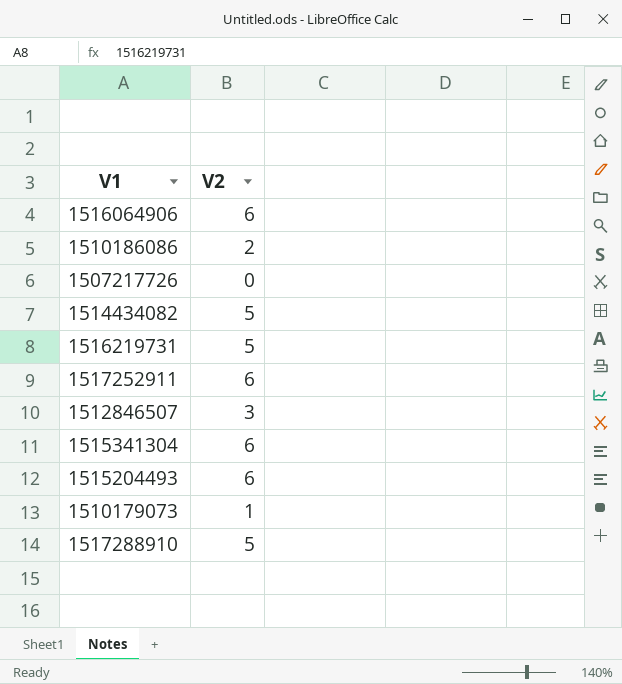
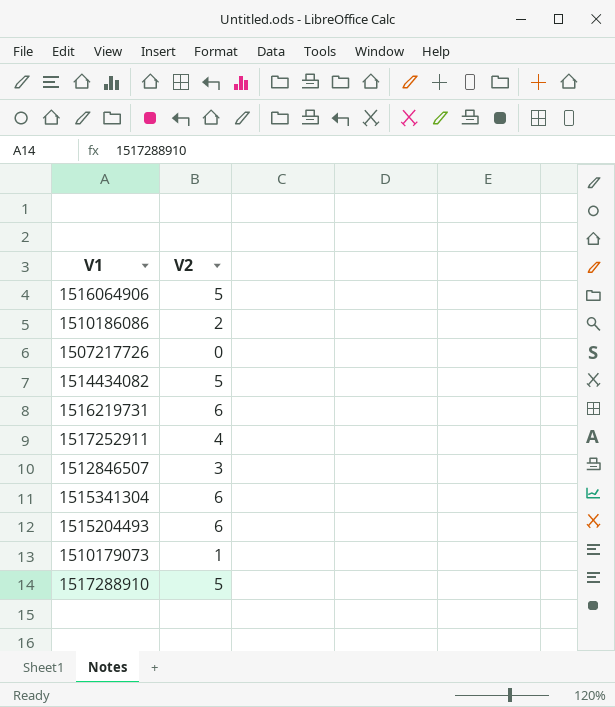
1516064906 | V2: 6 -> 5
1516219731 | V2: 5 -> 6
1517252911 | V2: 6 -> 4

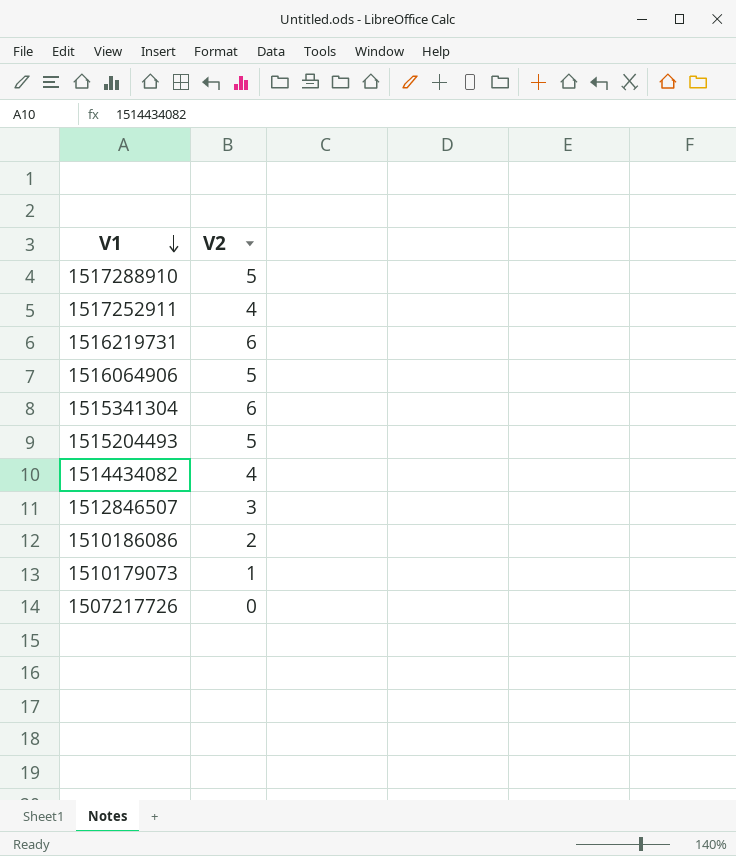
row order: none -> V1 descending
1515204493 | V2: 6 -> 5
1514434082 | V2: 5 -> 4

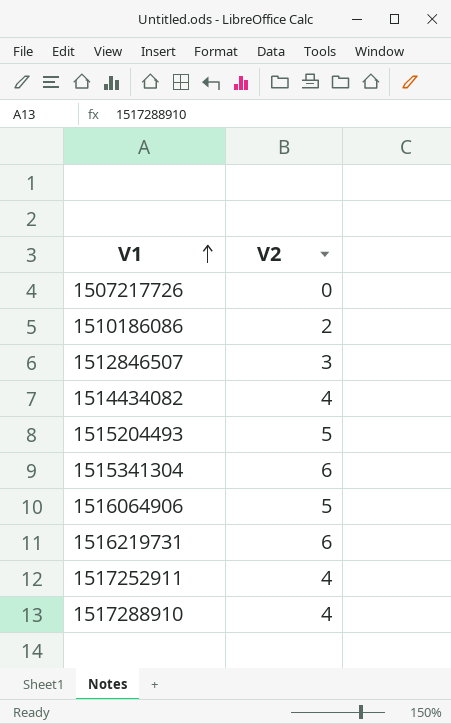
row order: V1 descending -> V1 ascending
row 1510179073: 1 -> none
1517288910 | V2: 5 -> 4

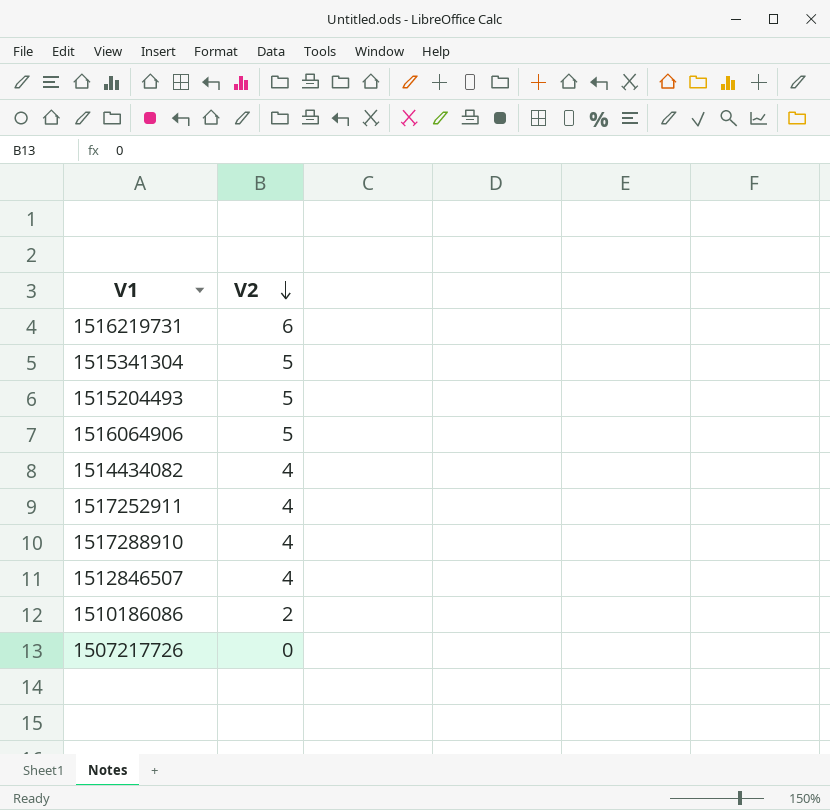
row order: V1 ascending -> V2 descending
1515341304 | V2: 6 -> 5
1512846507 | V2: 3 -> 4

